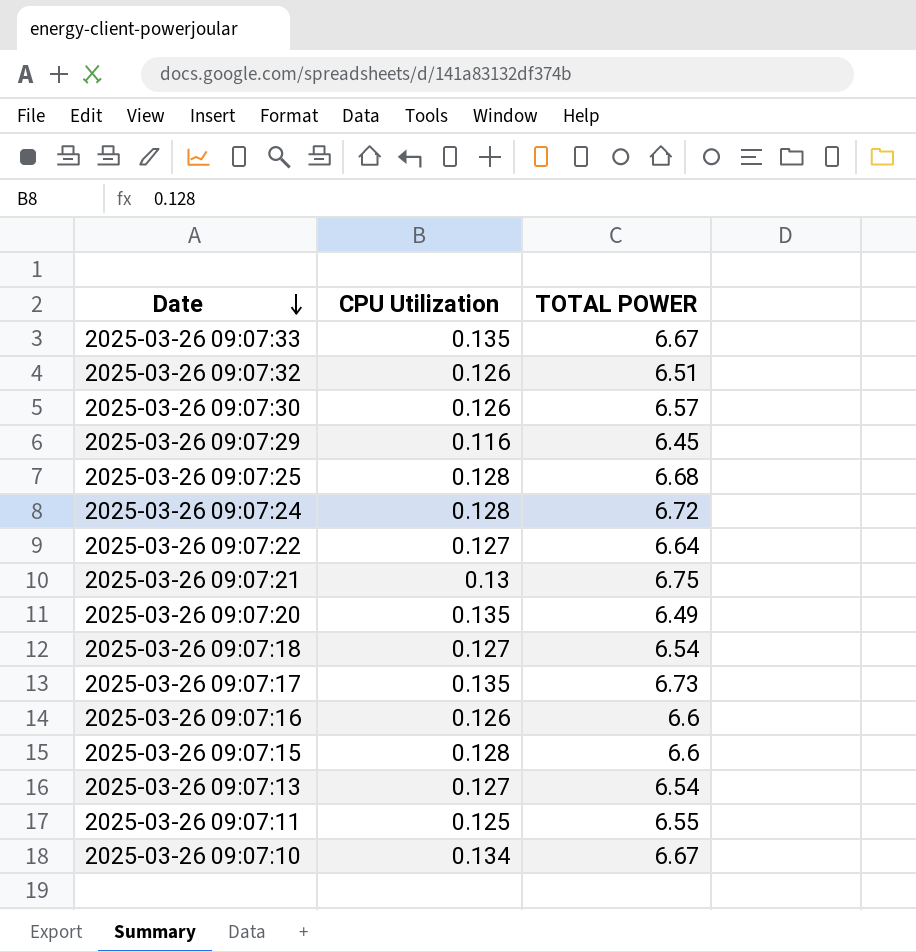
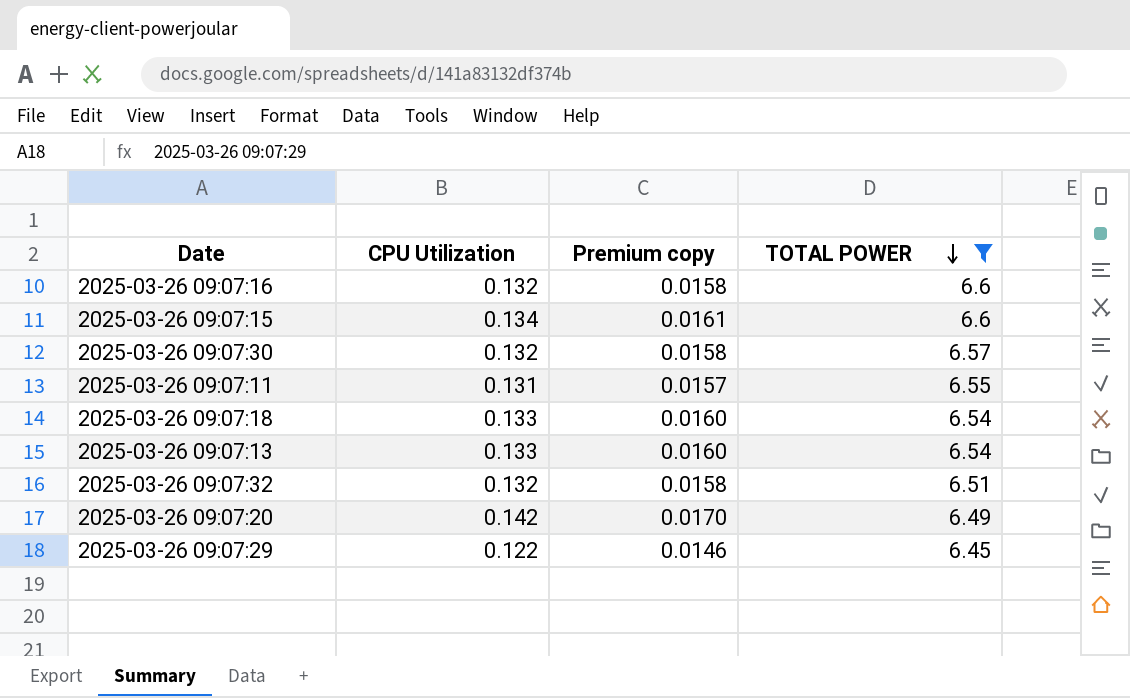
filter: none -> TOTAL POWER <= 6.6
row order: Date descending -> TOTAL POWER descending
column Premium copy | formula: none -> [CPU Utilization] * 0.12
2025-03-26 09:07:16 | CPU Utilization: 0.126 -> 0.132
2025-03-26 09:07:15 | CPU Utilization: 0.128 -> 0.134
2025-03-26 09:07:30 | CPU Utilization: 0.126 -> 0.132
2025-03-26 09:07:11 | CPU Utilization: 0.125 -> 0.131
2025-03-26 09:07:18 | CPU Utilization: 0.127 -> 0.133
2025-03-26 09:07:13 | CPU Utilization: 0.127 -> 0.133
2025-03-26 09:07:32 | CPU Utilization: 0.126 -> 0.132
2025-03-26 09:07:20 | CPU Utilization: 0.135 -> 0.142
2025-03-26 09:07:29 | CPU Utilization: 0.116 -> 0.122

